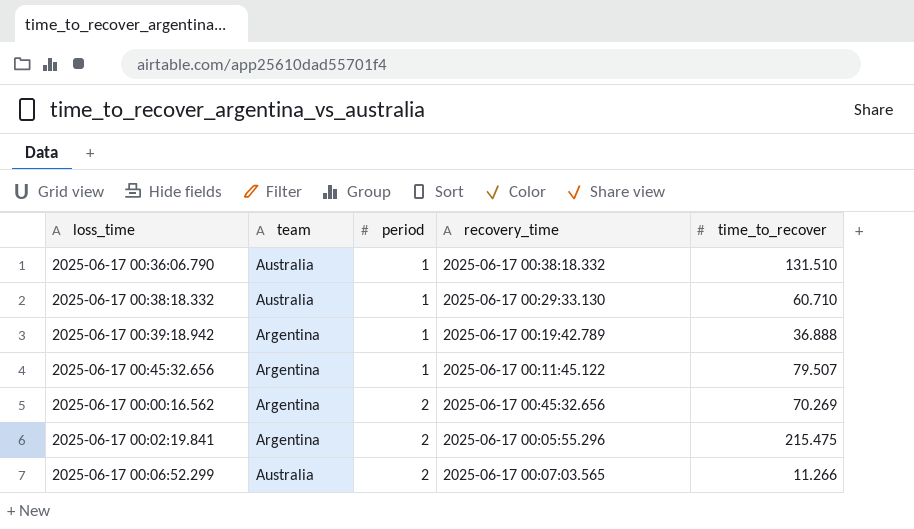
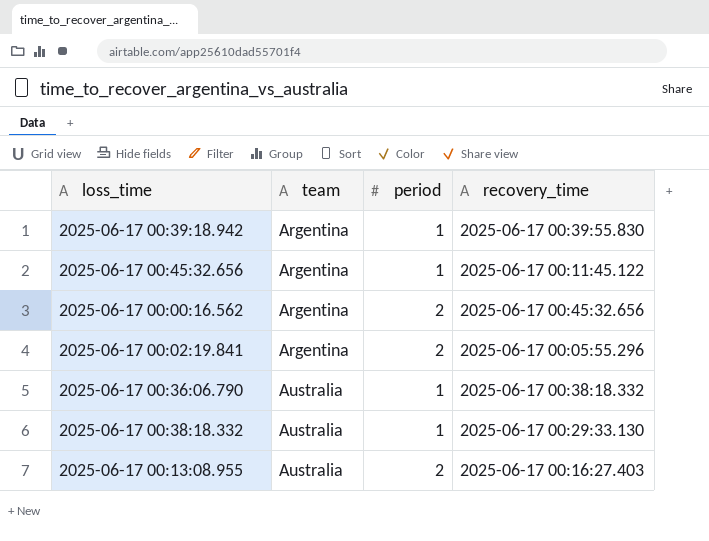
row order: period ascending -> team ascending
column time_to_recover | position: 5 -> none
row 2025-06-17 00:06:52.299: Australia | 2 | 2025-06-17 00:07:03.565 | 11.266 -> none
2025-06-17 00:39:18.942 | recovery_time: 2025-06-17 00:19:42.789 -> 2025-06-17 00:39:55.830
row 2025-06-17 00:13:08.955: none -> Australia | 2 | 2025-06-17 00:16:27.403

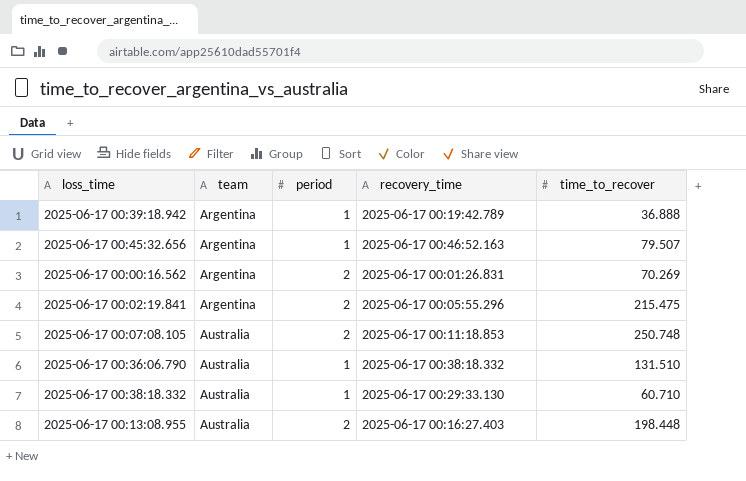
column time_to_recover | position: none -> 5
2025-06-17 00:39:18.942 | recovery_time: 2025-06-17 00:39:55.830 -> 2025-06-17 00:19:42.789
2025-06-17 00:45:32.656 | recovery_time: 2025-06-17 00:11:45.122 -> 2025-06-17 00:46:52.163
2025-06-17 00:00:16.562 | recovery_time: 2025-06-17 00:45:32.656 -> 2025-06-17 00:01:26.831
row 2025-06-17 00:07:08.105: none -> Australia | 2 | 2025-06-17 00:11:18.853 | 250.748

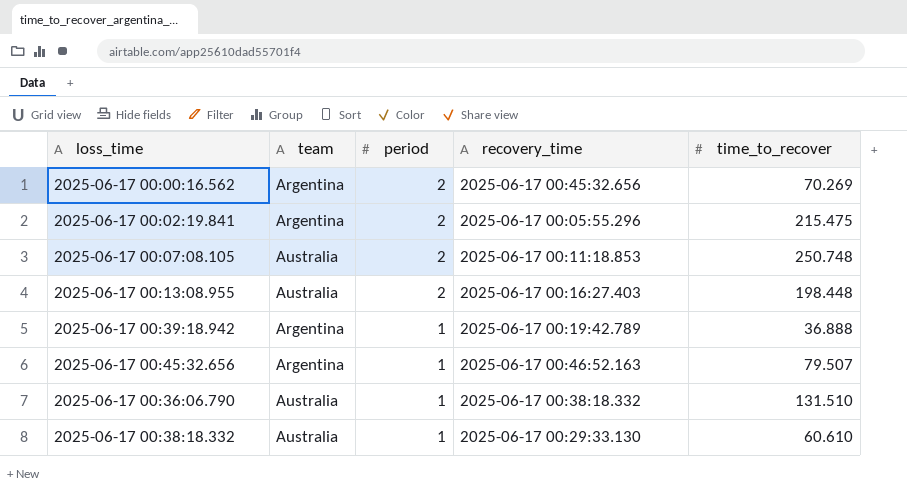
row order: team ascending -> period descending
2025-06-17 00:00:16.562 | recovery_time: 2025-06-17 00:01:26.831 -> 2025-06-17 00:45:32.656
2025-06-17 00:38:18.332 | time_to_recover: 60.710 -> 60.610

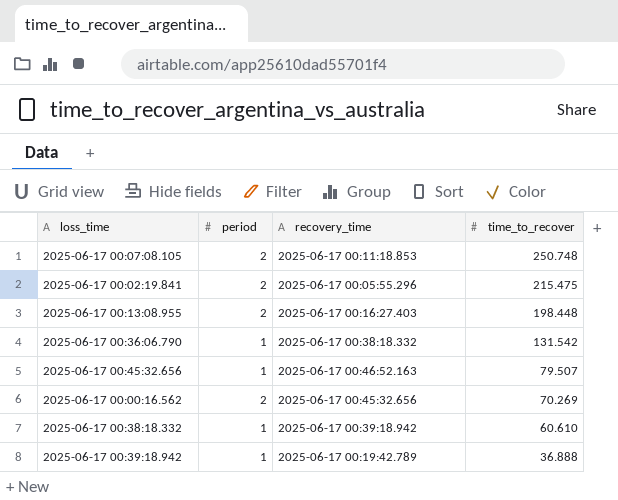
row order: period descending -> time_to_recover descending
column team | position: 2 -> none
2025-06-17 00:36:06.790 | time_to_recover: 131.510 -> 131.542
2025-06-17 00:38:18.332 | recovery_time: 2025-06-17 00:29:33.130 -> 2025-06-17 00:39:18.942

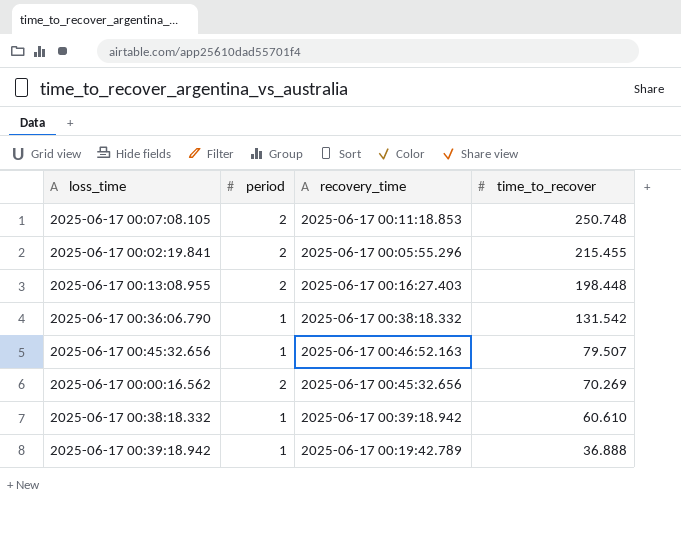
2025-06-17 00:02:19.841 | time_to_recover: 215.475 -> 215.455

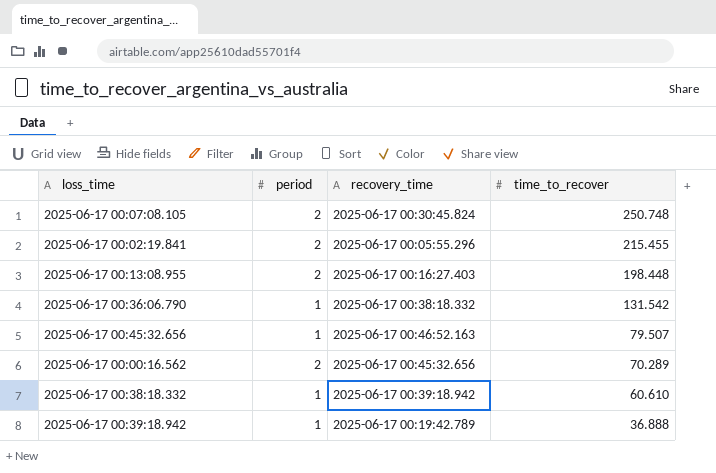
2025-06-17 00:07:08.105 | recovery_time: 2025-06-17 00:11:18.853 -> 2025-06-17 00:30:45.824
2025-06-17 00:00:16.562 | time_to_recover: 70.269 -> 70.289

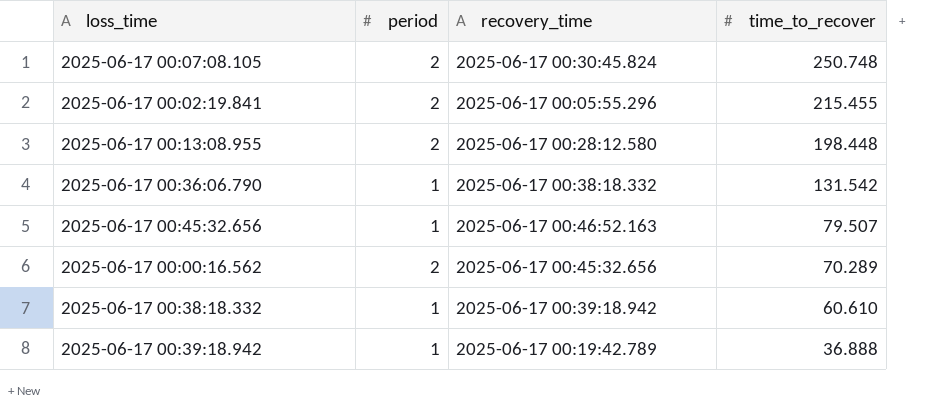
2025-06-17 00:13:08.955 | recovery_time: 2025-06-17 00:16:27.403 -> 2025-06-17 00:28:12.580

